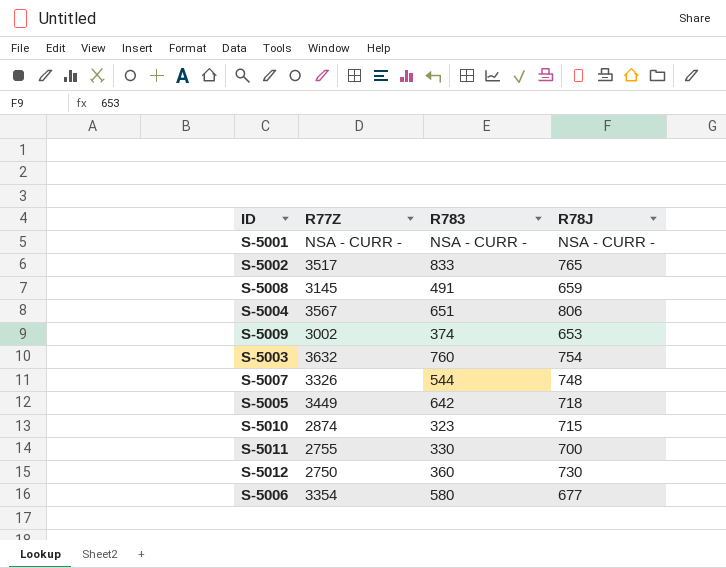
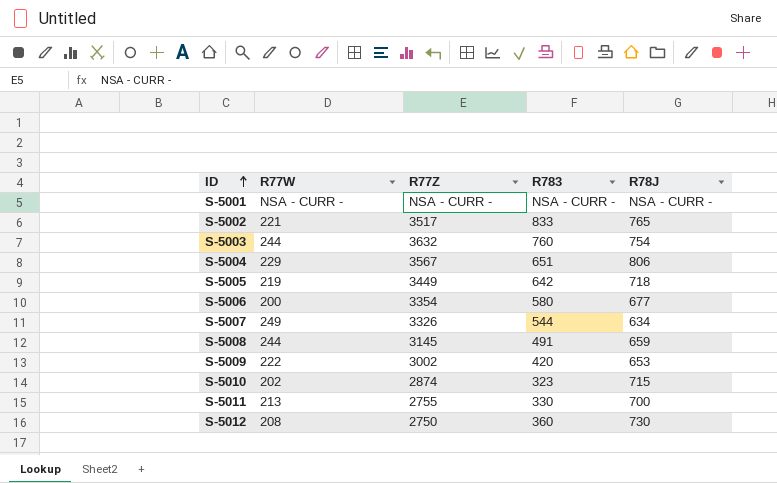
row order: none -> ID ascending
column R77W | position: none -> 2
S-5007 | R78J: 748 -> 634
S-5009 | R783: 374 -> 420

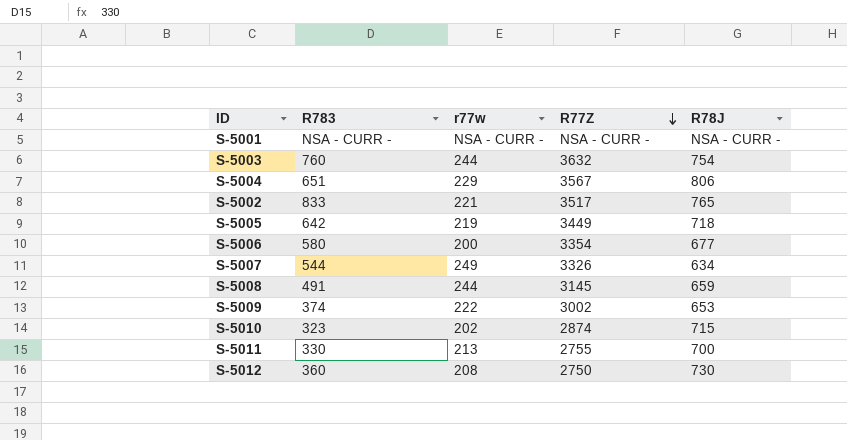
row order: ID ascending -> R77Z descending
column R783 | position: 4 -> 2
column name: R77W -> r77w
S-5009 | R783: 420 -> 374

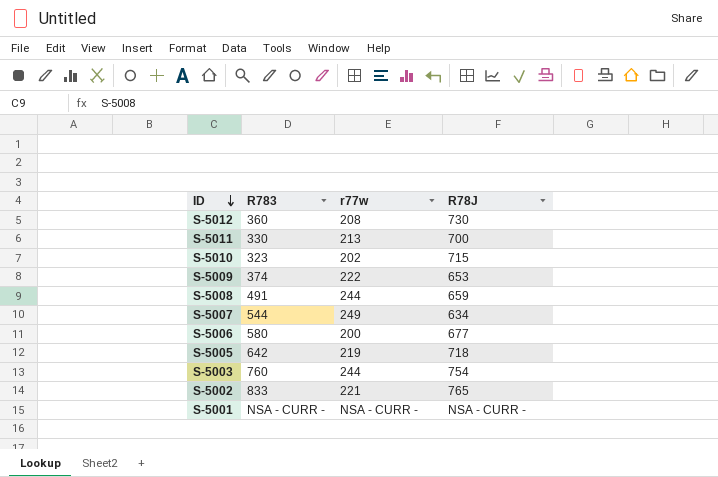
row order: R77Z descending -> ID descending
column R77Z | position: 4 -> none
row S-5004: 651 | 229 | 3567 | 806 -> none

